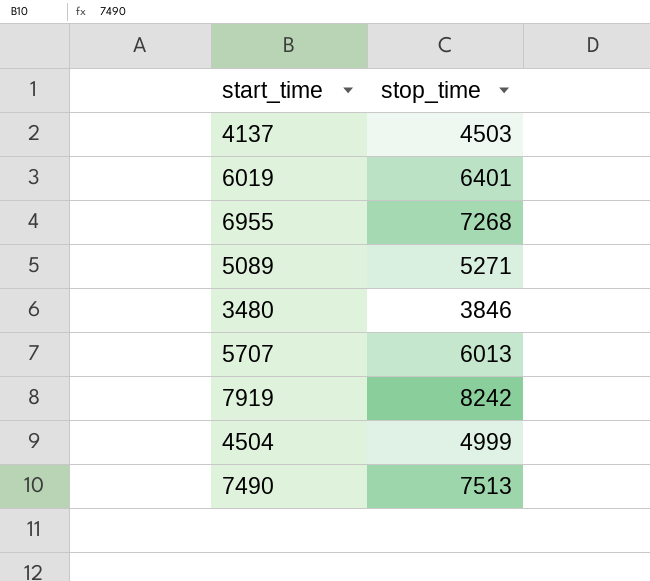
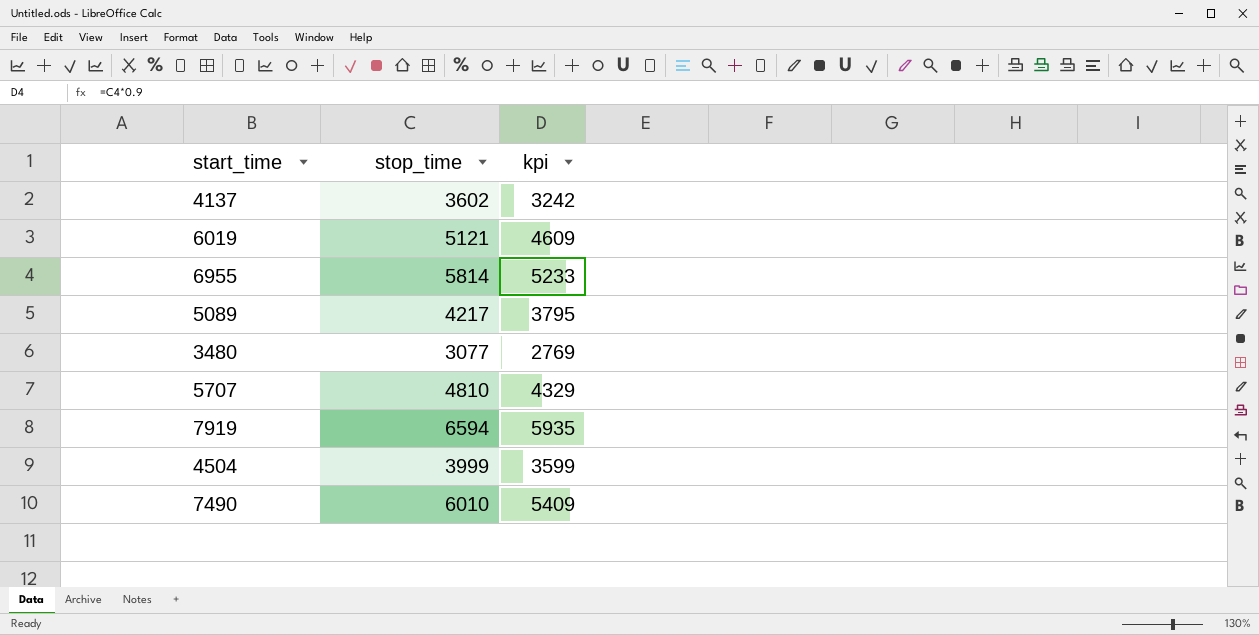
column kpi | formula: none -> [stop_time] * 0.9
4137 | stop_time: 4503 -> 3602
6019 | stop_time: 6401 -> 5121
6955 | stop_time: 7268 -> 5814
5089 | stop_time: 5271 -> 4217
3480 | stop_time: 3846 -> 3077
5707 | stop_time: 6013 -> 4810
7919 | stop_time: 8242 -> 6594
4504 | stop_time: 4999 -> 3999
7490 | stop_time: 7513 -> 6010

